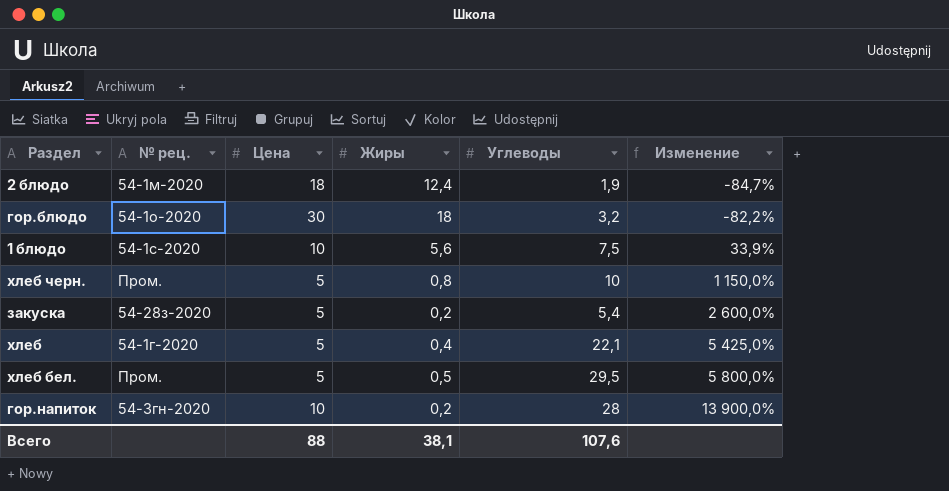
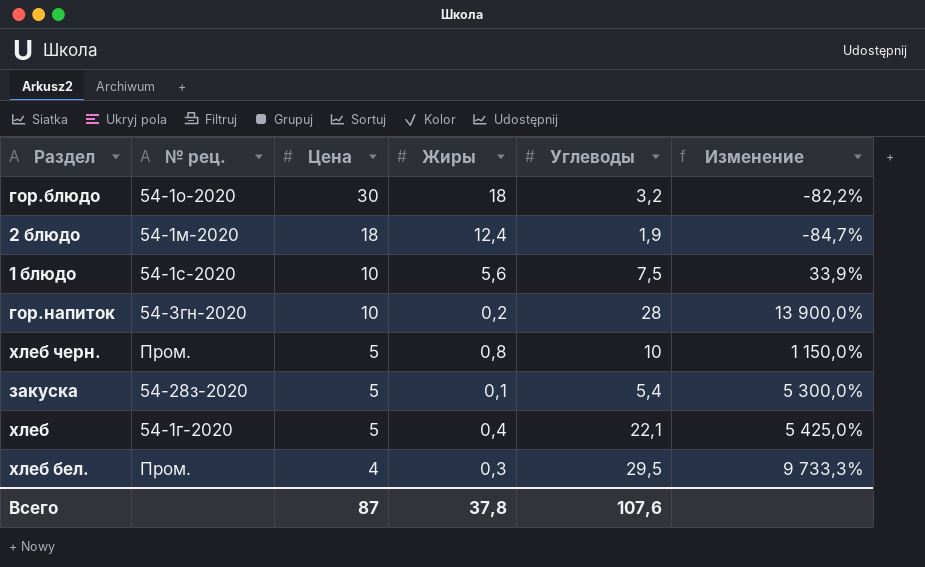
row order: Изменение ascending -> Цена descending
закуска | Жиры: 0,2 -> 0,1
закуска | Изменение: 2 600,0% -> 5 300,0%
хлеб бел. | Цена: 5 -> 4
хлеб бел. | Жиры: 0,5 -> 0,3
хлеб бел. | Изменение: 5 800,0% -> 9 733,3%
Всего | Цена: 88 -> 87
Всего | Жиры: 38,1 -> 37,8

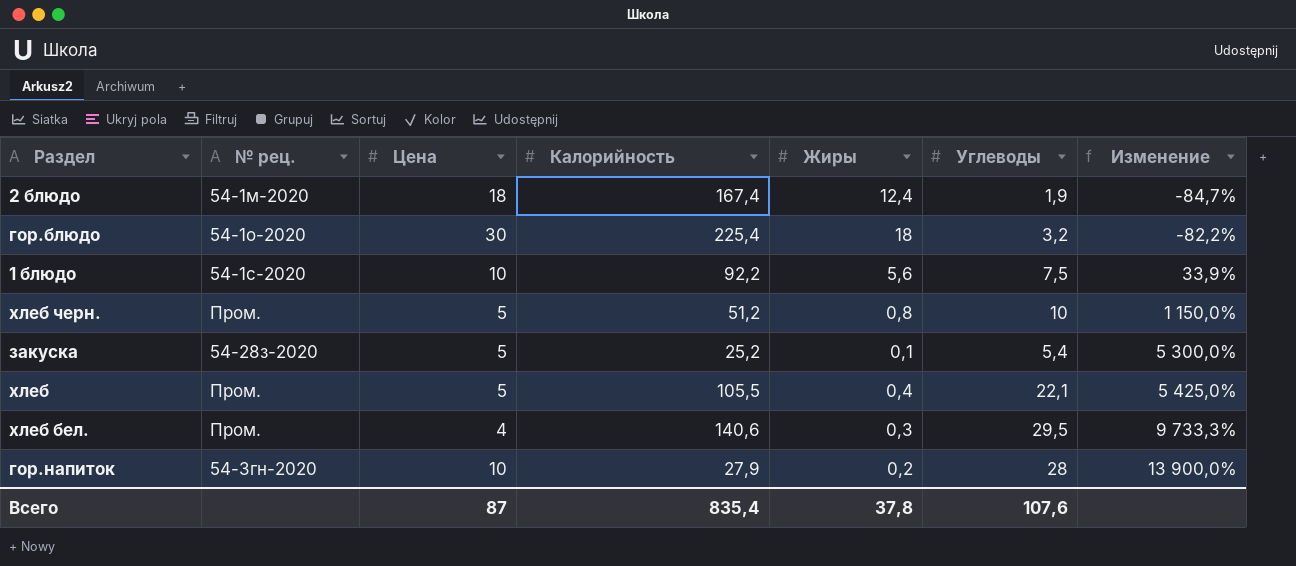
row order: Цена descending -> Изменение ascending
column Калорийность | position: none -> 4
хлеб | № рец.: 54-1г-2020 -> Пром.

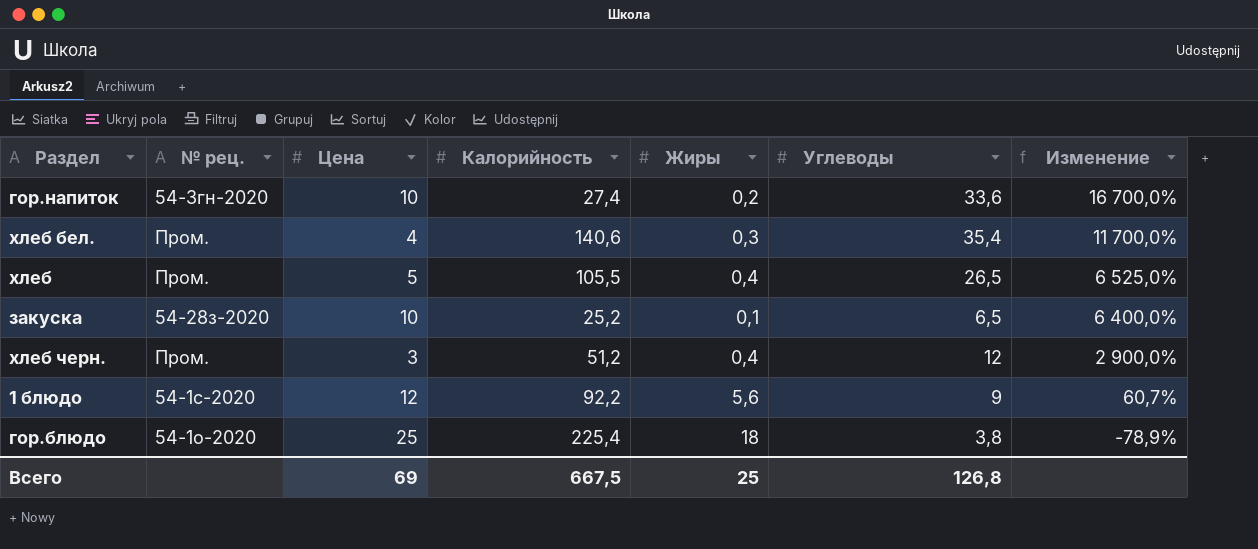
row order: Изменение ascending -> Изменение descending
row 2 блюдо: 54-1м-2020 | 18 | 167,4 | 12,4 | 1,9 | -84,7% -> none
гор.напиток | Калорийность: 27,9 -> 27,4
гор.напиток | Углеводы: 28 -> 33,6
гор.напиток | Изменение: 13 900,0% -> 16 700,0%
хлеб бел. | Углеводы: 29,5 -> 35,4
хлеб бел. | Изменение: 9 733,3% -> 11 700,0%
хлеб | Углеводы: 22,1 -> 26,5
хлеб | Изменение: 5 425,0% -> 6 525,0%
закуска | Цена: 5 -> 10
закуска | Углеводы: 5,4 -> 6,5
закуска | Изменение: 5 300,0% -> 6 400,0%
хлеб черн. | Цена: 5 -> 3
хлеб черн. | Жиры: 0,8 -> 0,4
хлеб черн. | Углеводы: 10 -> 12
хлеб черн. | Изменение: 1 150,0% -> 2 900,0%
1 блюдо | Цена: 10 -> 12
1 блюдо | Углеводы: 7,5 -> 9
1 блюдо | Изменение: 33,9% -> 60,7%
гор.блюдо | Цена: 30 -> 25
гор.блюдо | Углеводы: 3,2 -> 3,8
гор.блюдо | Изменение: -82,2% -> -78,9%
Всего | Цена: 87 -> 69
Всего | Калорийность: 835,4 -> 667,5
Всего | Жиры: 37,8 -> 25
Всего | Углеводы: 107,6 -> 126,8

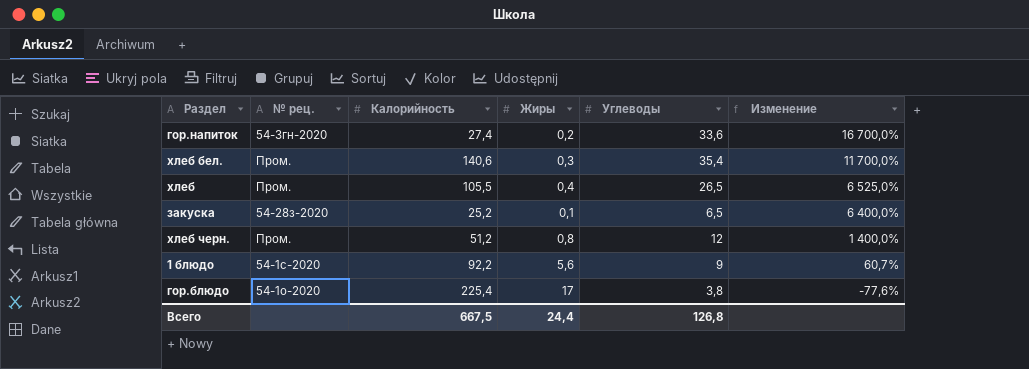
column Цена | position: 3 -> none
хлеб черн. | Жиры: 0,4 -> 0,8
хлеб черн. | Изменение: 2 900,0% -> 1 400,0%
гор.блюдо | Жиры: 18 -> 17
гор.блюдо | Изменение: -78,9% -> -77,6%
Всего | Жиры: 25 -> 24,4

